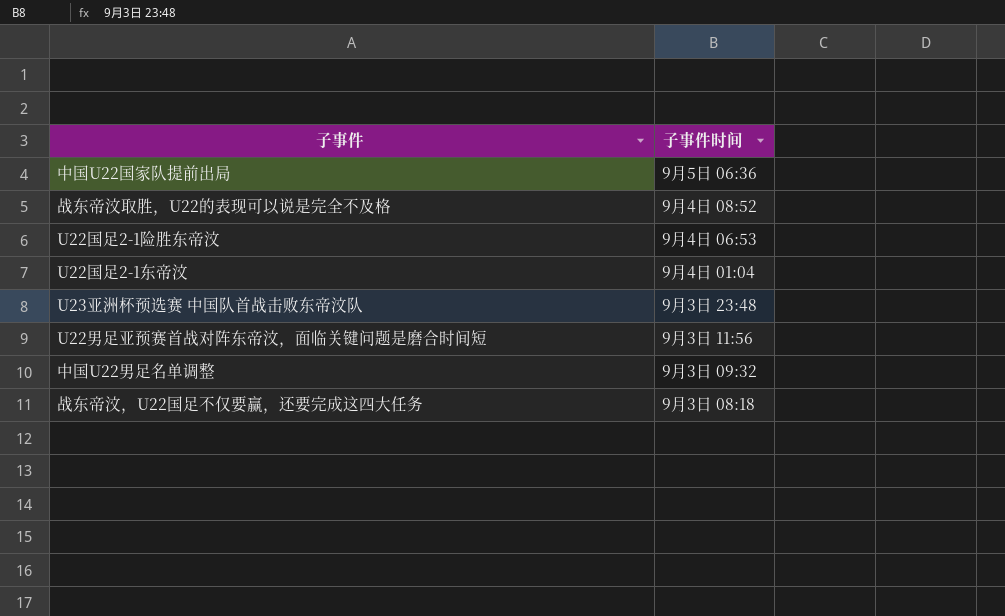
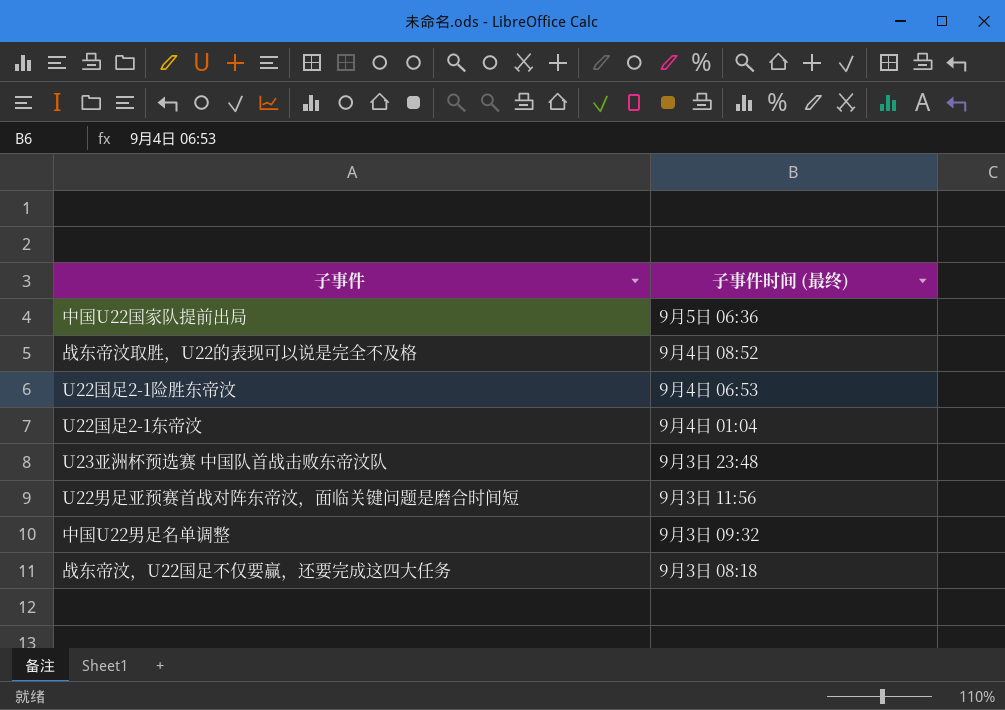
column name: 子事件时间 -> 子事件时间 (最终)

